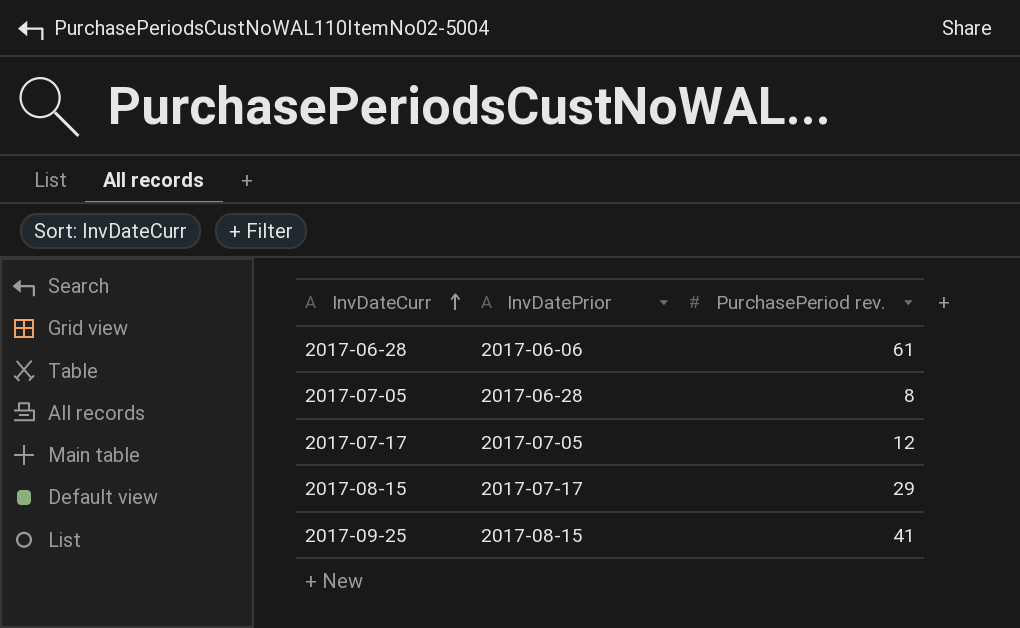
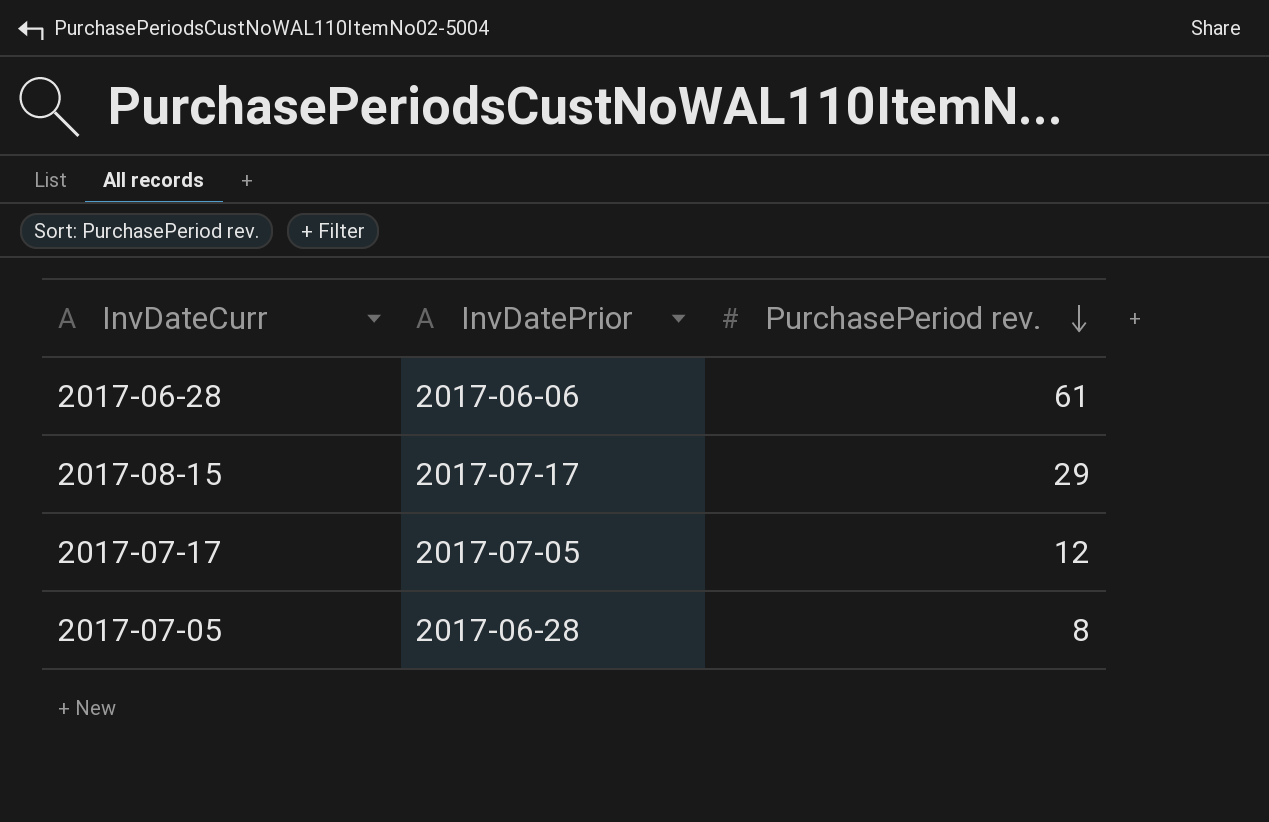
row order: InvDateCurr ascending -> PurchasePeriod rev. descending
row 2017-09-25: 2017-08-15 | 41 -> none

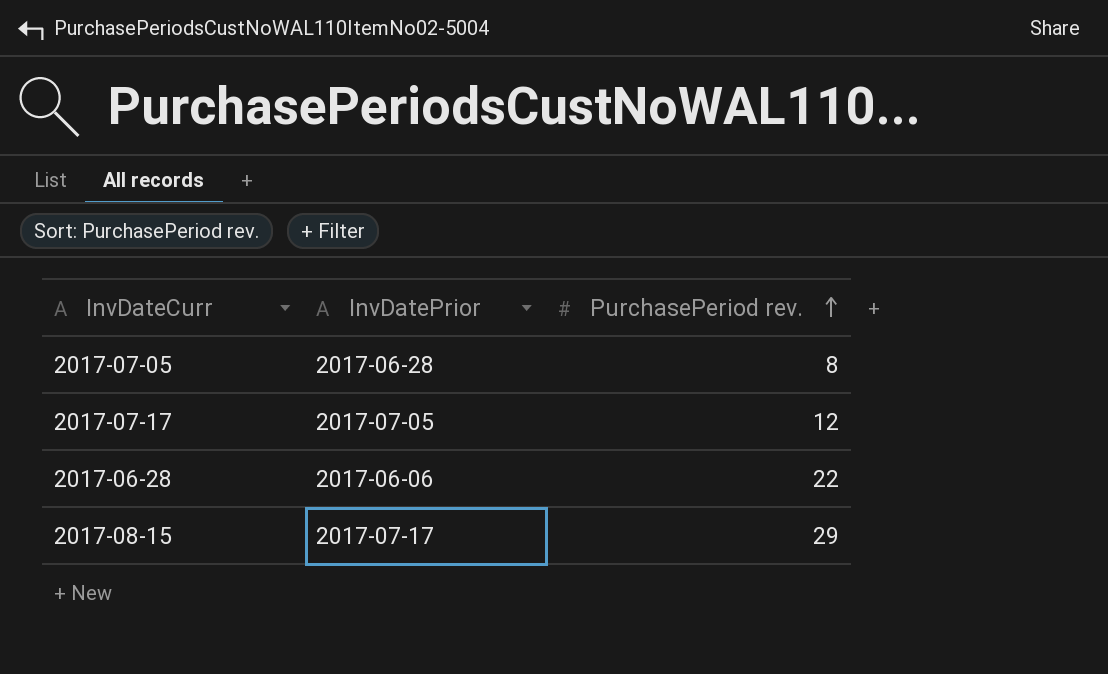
row order: PurchasePeriod rev. descending -> PurchasePeriod rev. ascending
2017-06-28 | PurchasePeriod rev.: 61 -> 22

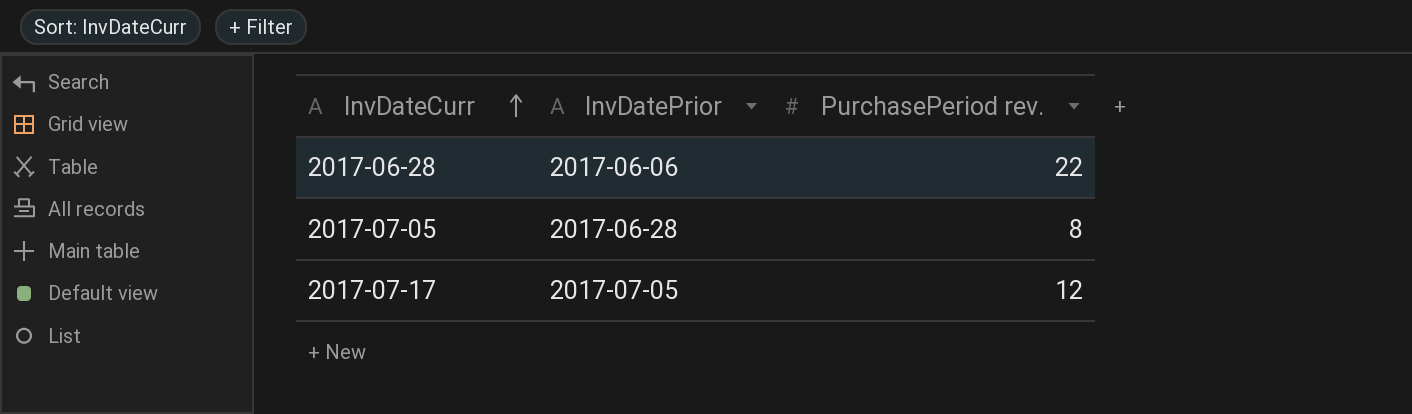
row order: PurchasePeriod rev. ascending -> InvDateCurr ascending
row 2017-08-15: 2017-07-17 | 29 -> none

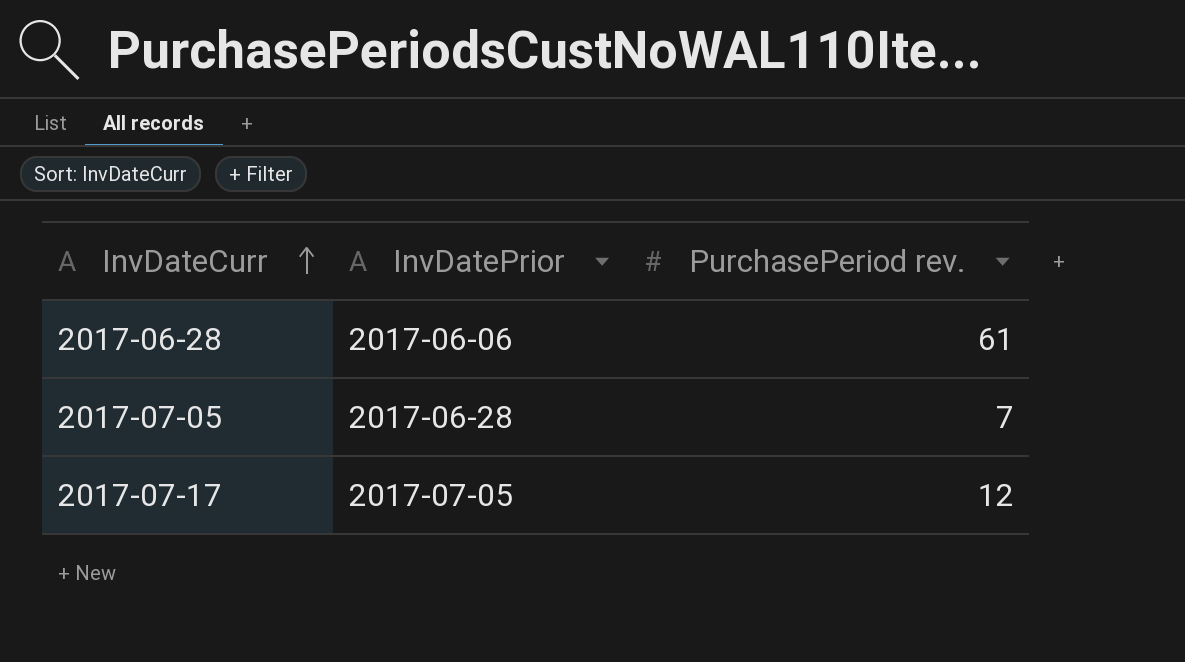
2017-06-28 | PurchasePeriod rev.: 22 -> 61
2017-07-05 | PurchasePeriod rev.: 8 -> 7

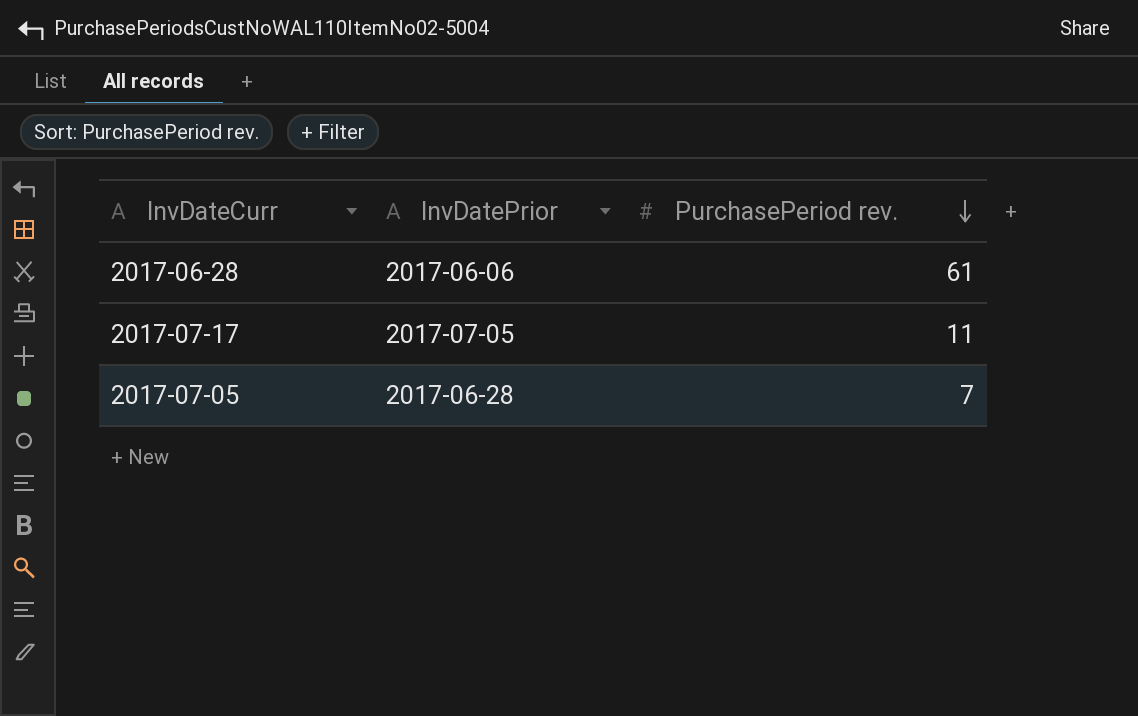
row order: InvDateCurr ascending -> PurchasePeriod rev. descending
2017-07-17 | PurchasePeriod rev.: 12 -> 11

